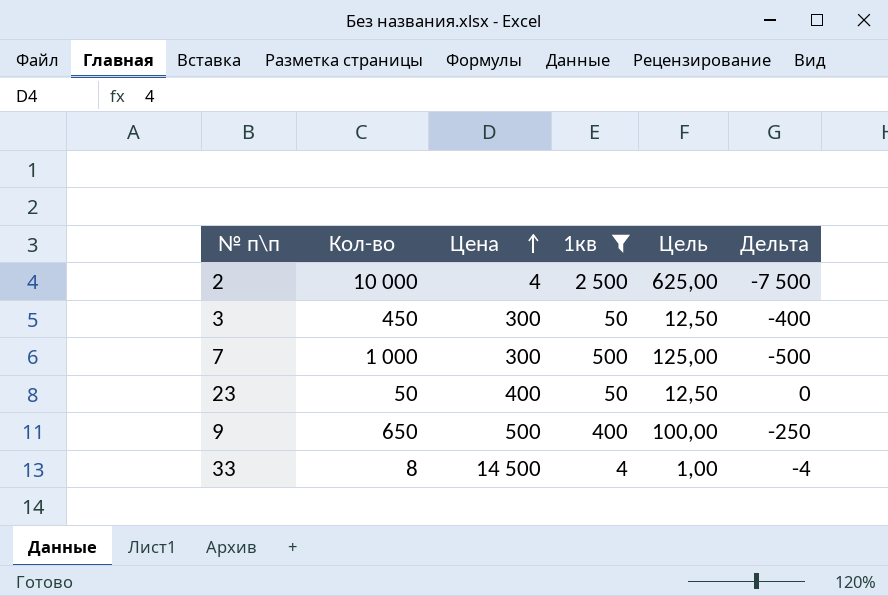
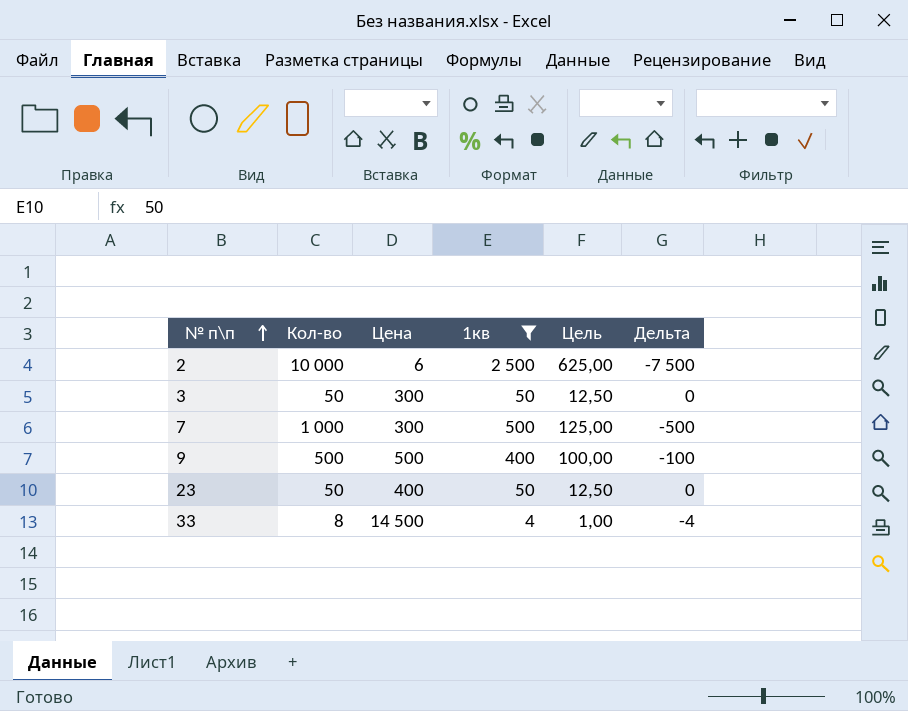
row order: Цена ascending -> № п\п ascending
2 | Цена: 4 -> 6
3 | Кол-во: 450 -> 50
3 | Дельта: -400 -> 0
9 | Кол-во: 650 -> 500
9 | Дельта: -250 -> -100

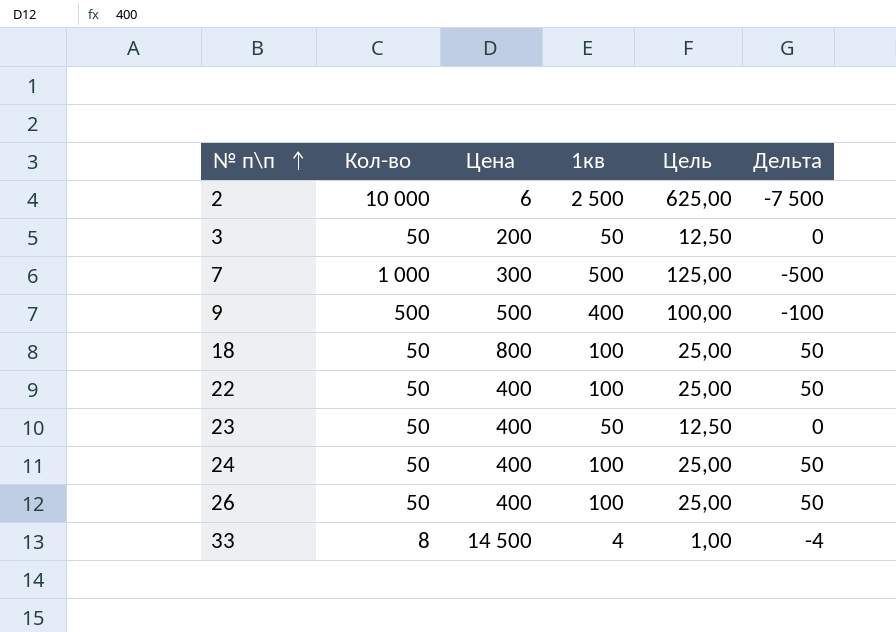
filter: 1кв != 100 -> none
3 | Цена: 300 -> 200

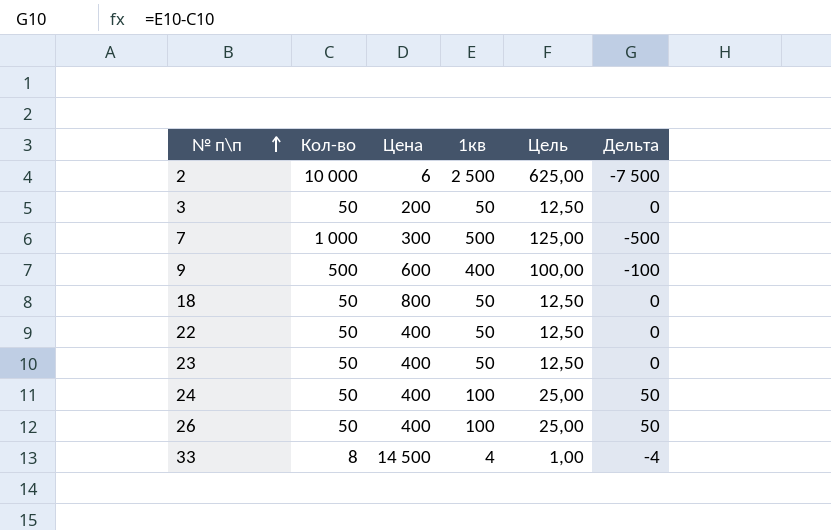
9 | Цена: 500 -> 600
18 | 1кв: 100 -> 50
18 | Цель: 25,00 -> 12,50
18 | Дельта: 50 -> 0
22 | 1кв: 100 -> 50
22 | Цель: 25,00 -> 12,50
22 | Дельта: 50 -> 0

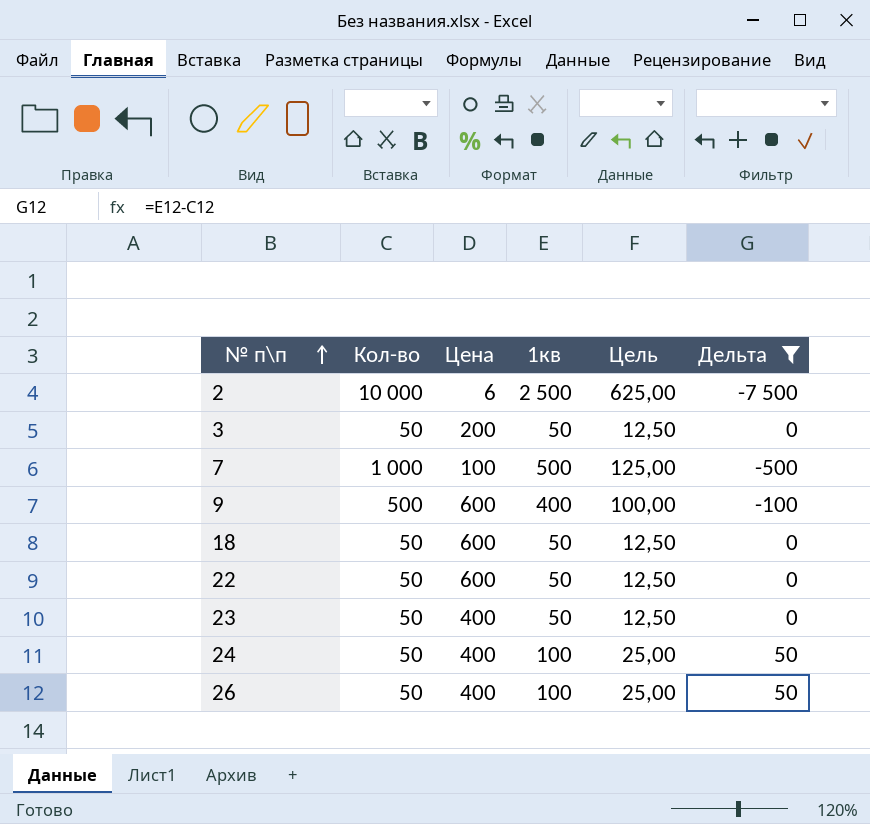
filter: none -> Дельта != -4
7 | Цена: 300 -> 100
18 | Цена: 800 -> 600
22 | Цена: 400 -> 600

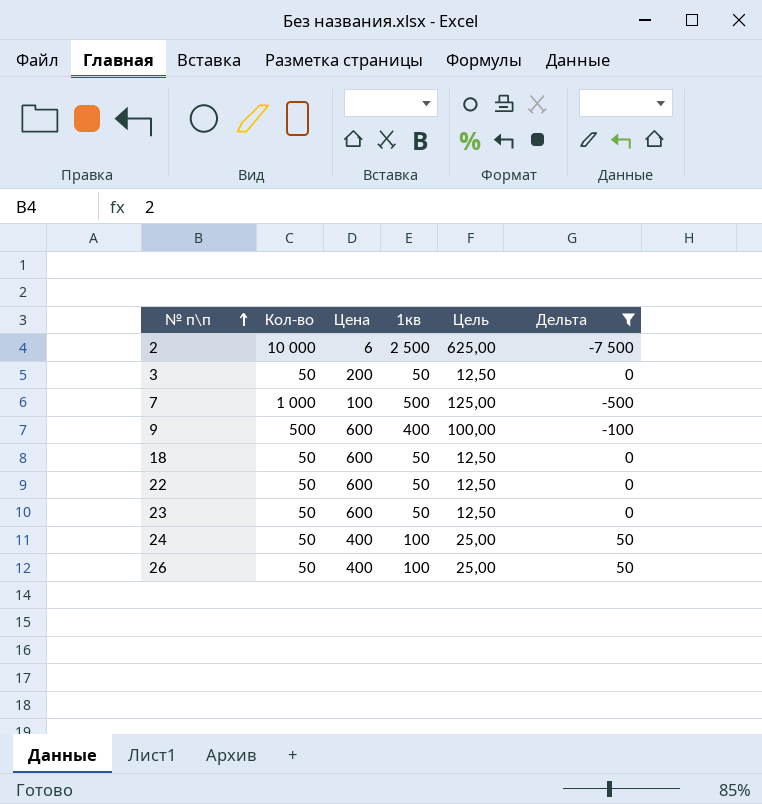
23 | Цена: 400 -> 600

